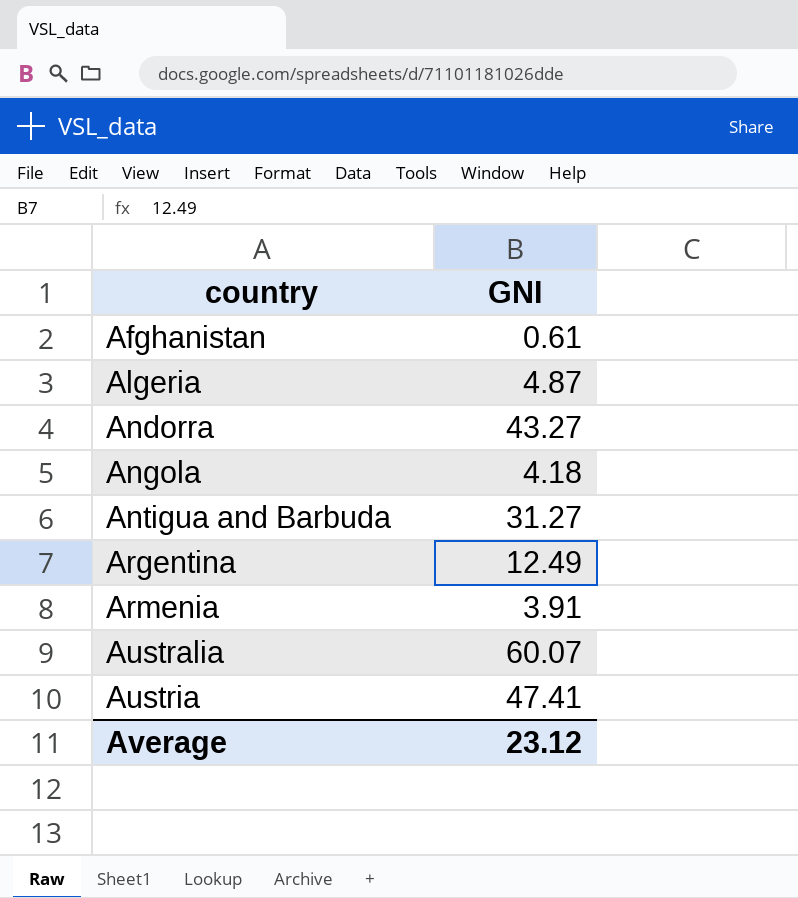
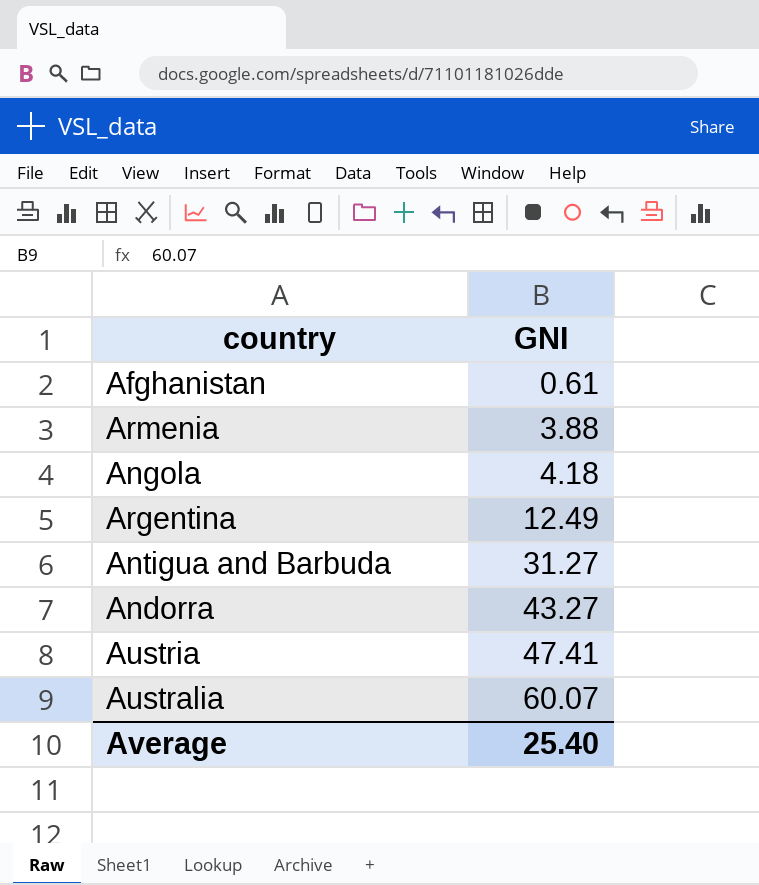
row order: country ascending -> GNI ascending
row Algeria: 4.87 -> none
Armenia | GNI: 3.91 -> 3.88
Average | GNI: 23.12 -> 25.40

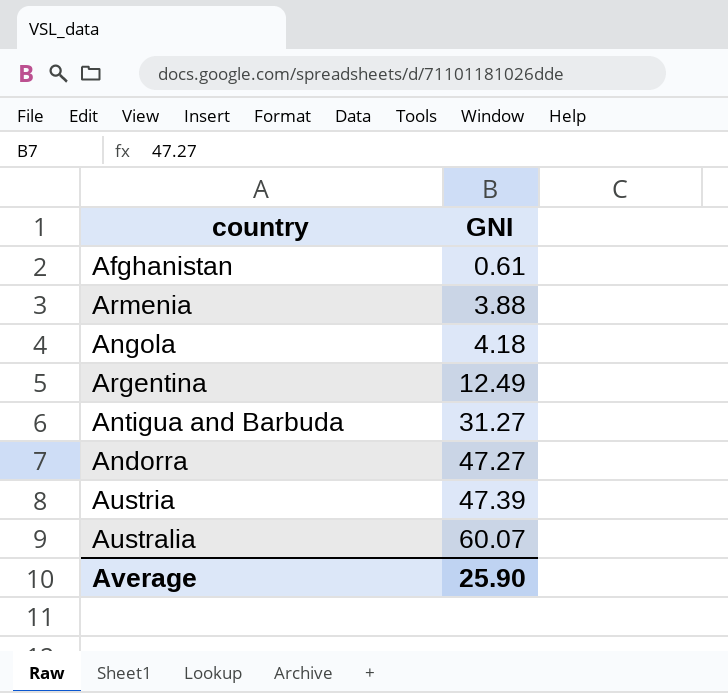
Andorra | GNI: 43.27 -> 47.27
Austria | GNI: 47.41 -> 47.39
Average | GNI: 25.40 -> 25.90

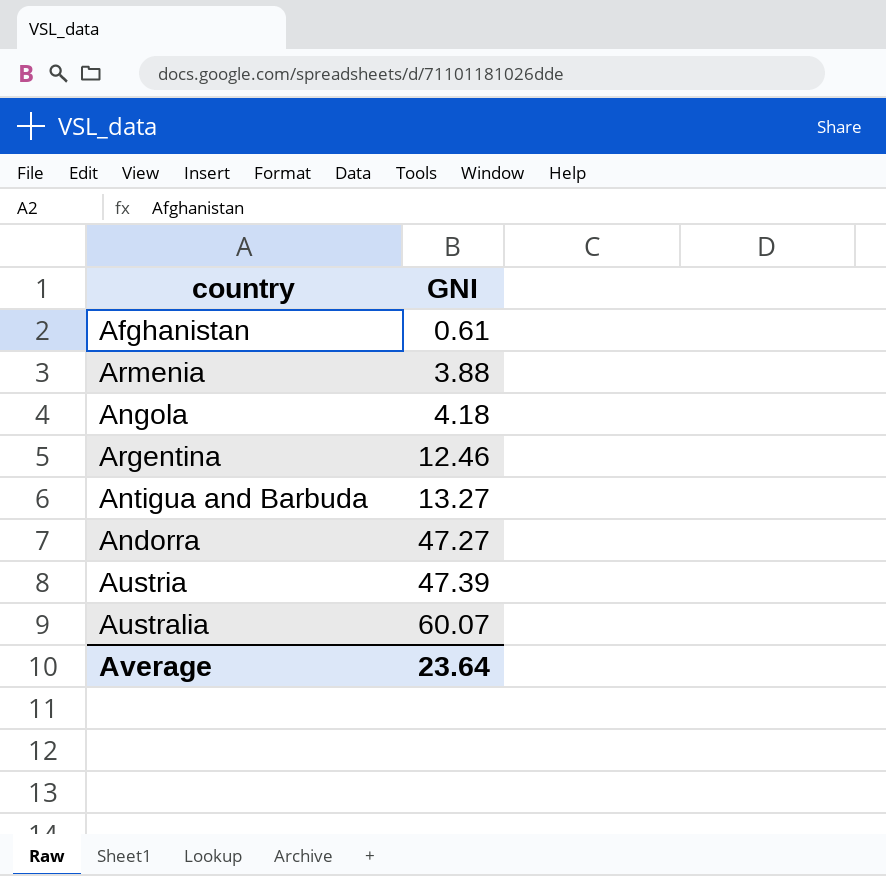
Argentina | GNI: 12.49 -> 12.46
Antigua and Barbuda | GNI: 31.27 -> 13.27
Average | GNI: 25.90 -> 23.64

